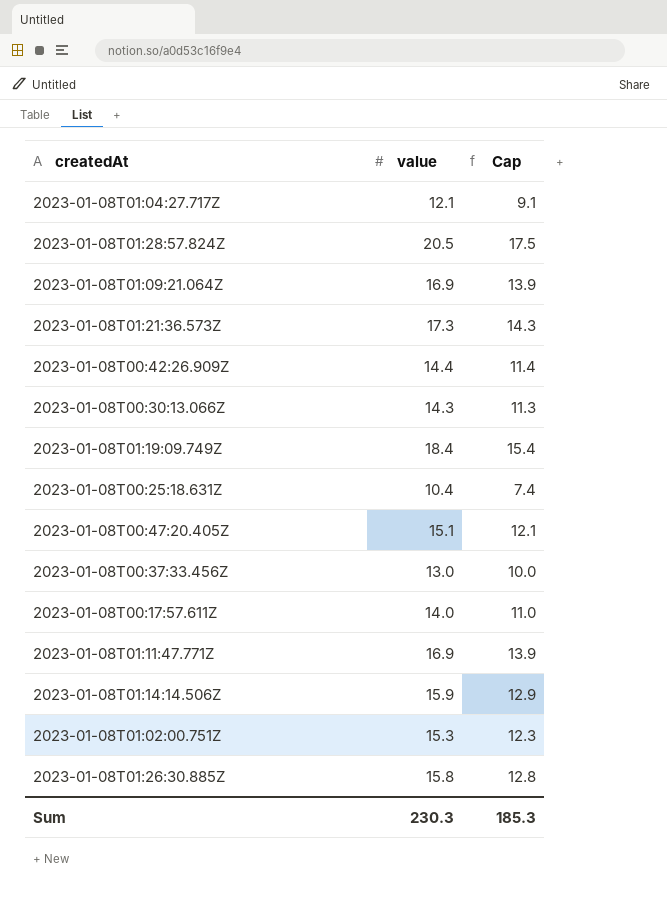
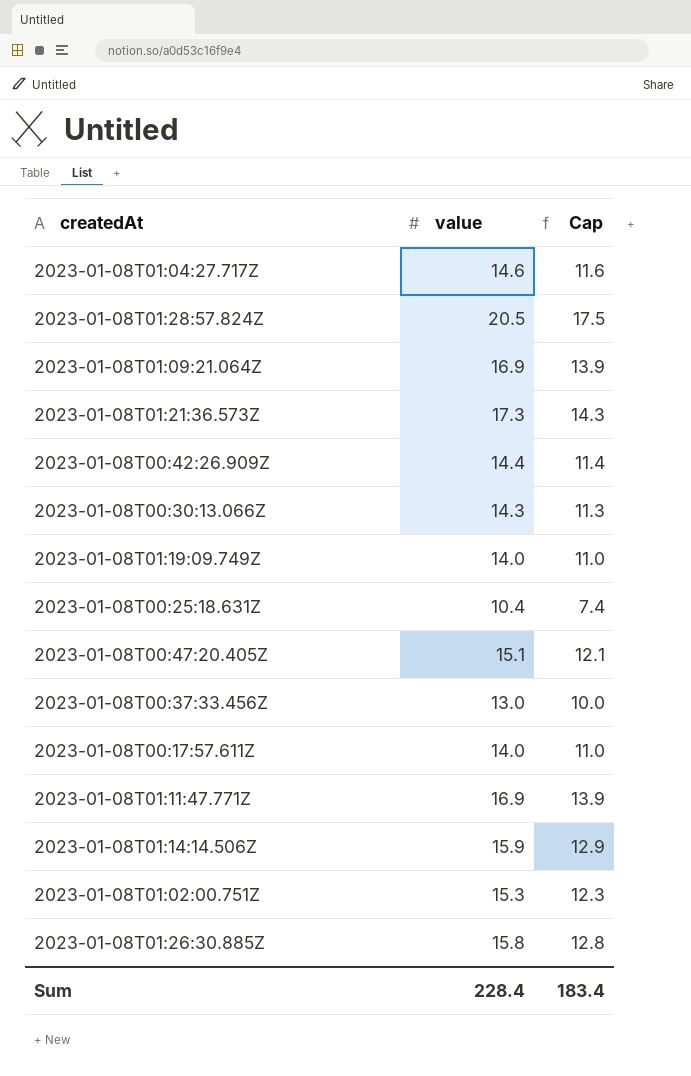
2023-01-08T01:04:27.717Z | value: 12.1 -> 14.6
2023-01-08T01:04:27.717Z | Cap: 9.1 -> 11.6
2023-01-08T01:19:09.749Z | value: 18.4 -> 14.0
2023-01-08T01:19:09.749Z | Cap: 15.4 -> 11.0
Sum | value: 230.3 -> 228.4
Sum | Cap: 185.3 -> 183.4

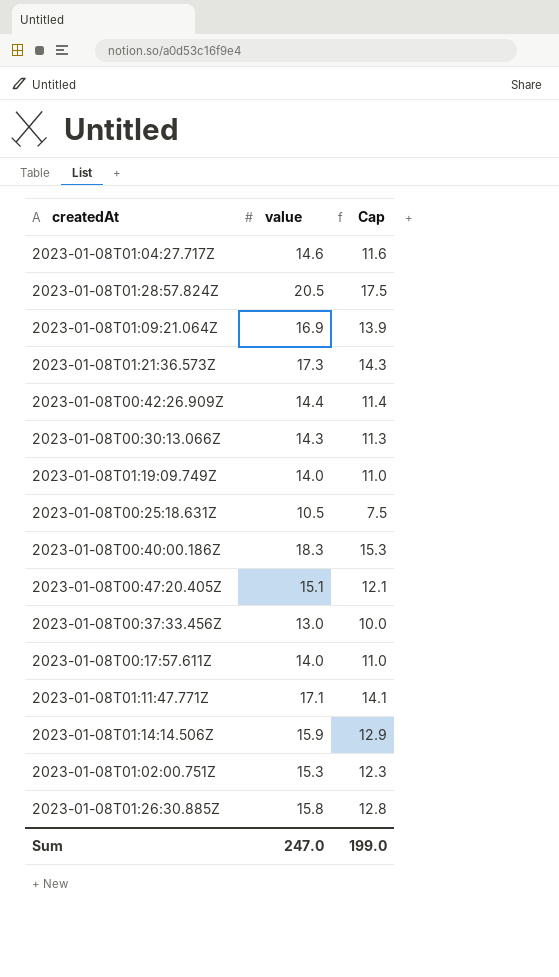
2023-01-08T00:25:18.631Z | value: 10.4 -> 10.5
2023-01-08T00:25:18.631Z | Cap: 7.4 -> 7.5
row 2023-01-08T00:40:00.186Z: none -> 18.3 | 15.3
2023-01-08T01:11:47.771Z | value: 16.9 -> 17.1
2023-01-08T01:11:47.771Z | Cap: 13.9 -> 14.1
Sum | value: 228.4 -> 247.0
Sum | Cap: 183.4 -> 199.0

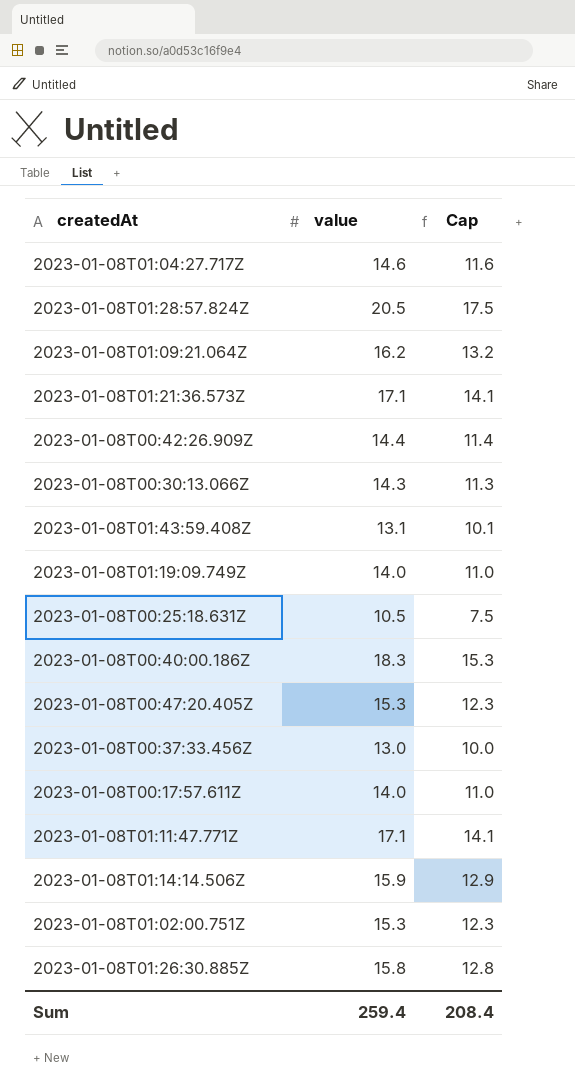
2023-01-08T01:09:21.064Z | value: 16.9 -> 16.2
2023-01-08T01:09:21.064Z | Cap: 13.9 -> 13.2
2023-01-08T01:21:36.573Z | value: 17.3 -> 17.1
2023-01-08T01:21:36.573Z | Cap: 14.3 -> 14.1
row 2023-01-08T01:43:59.408Z: none -> 13.1 | 10.1
2023-01-08T00:47:20.405Z | value: 15.1 -> 15.3
2023-01-08T00:47:20.405Z | Cap: 12.1 -> 12.3
Sum | value: 247.0 -> 259.4
Sum | Cap: 199.0 -> 208.4

